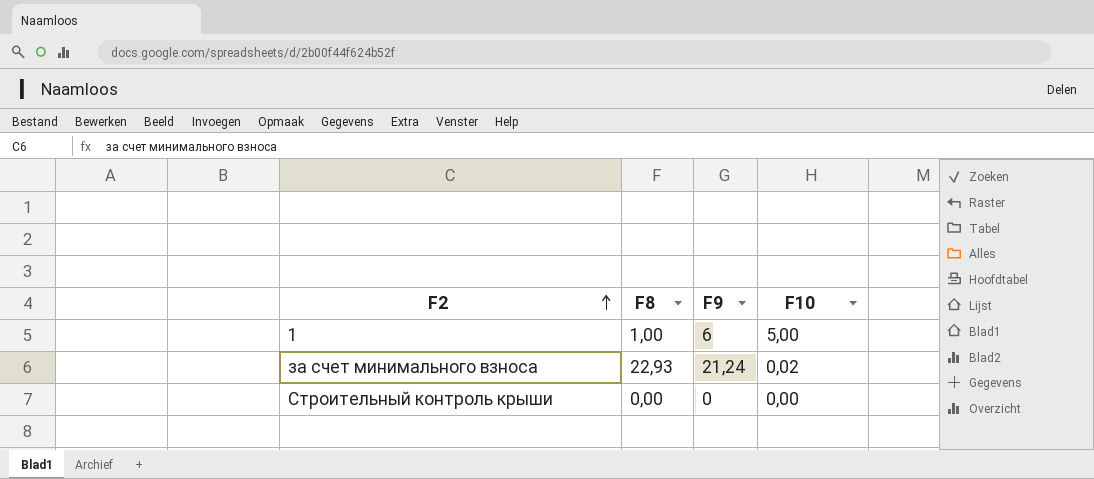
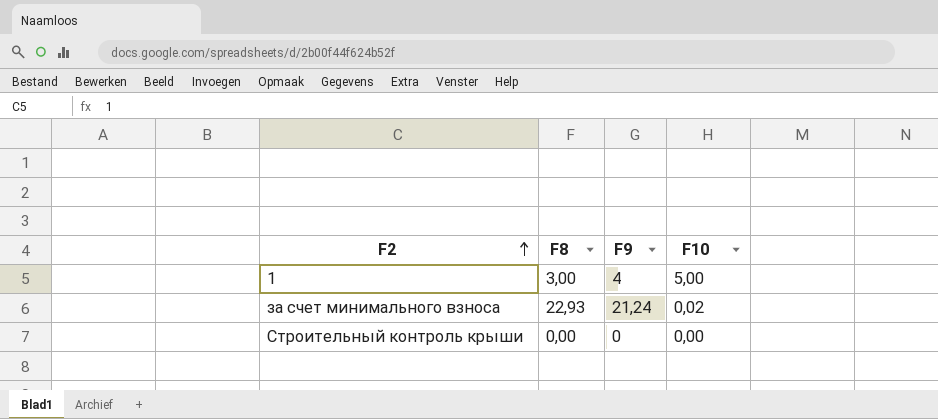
1 | F8: 1,00 -> 3,00
1 | F9: 6 -> 4

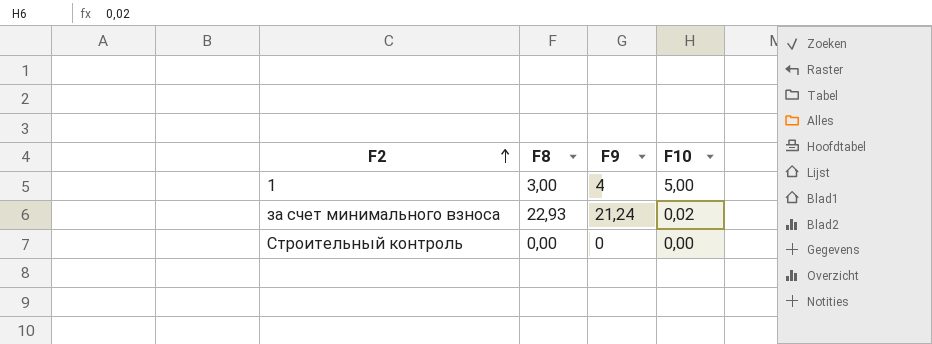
row Строительный контроль крыши: 0,00 | 0 | 0,00 -> none
row Строительный контроль: none -> 0,00 | 0 | 0,00

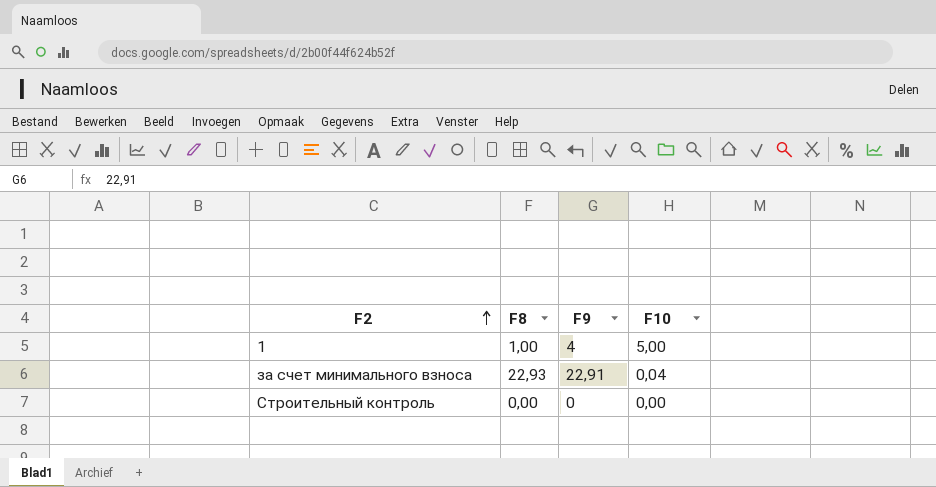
1 | F8: 3,00 -> 1,00
за счет минимального взноса | F9: 21,24 -> 22,91
за счет минимального взноса | F10: 0,02 -> 0,04

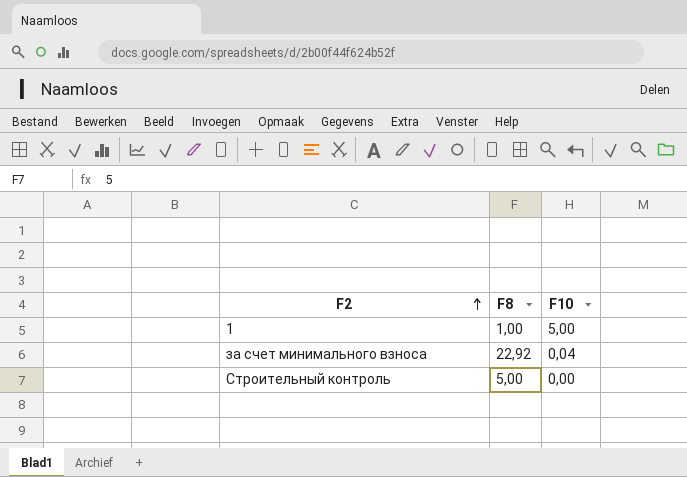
column F9 | position: 3 -> none
за счет минимального взноса | F8: 22,93 -> 22,92
Строительный контроль | F8: 0,00 -> 5,00

